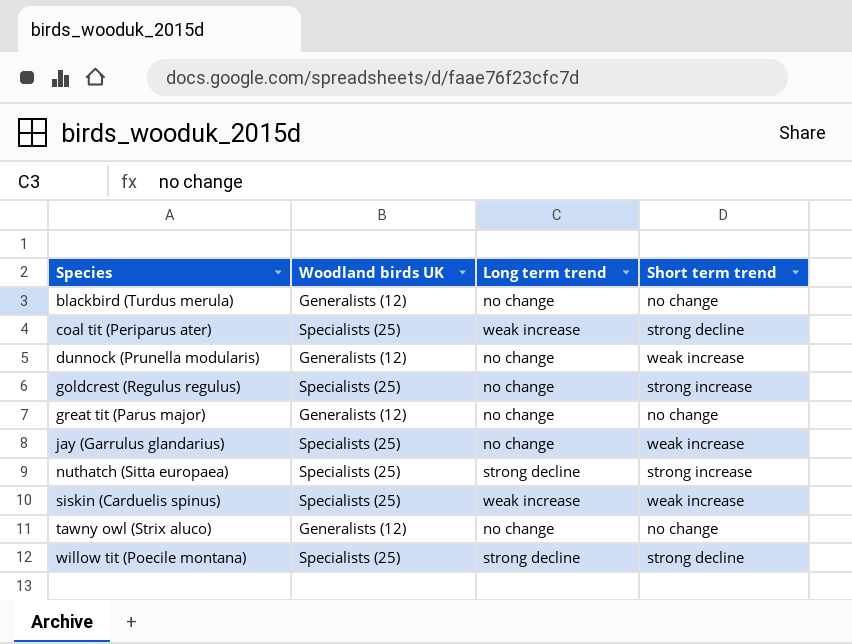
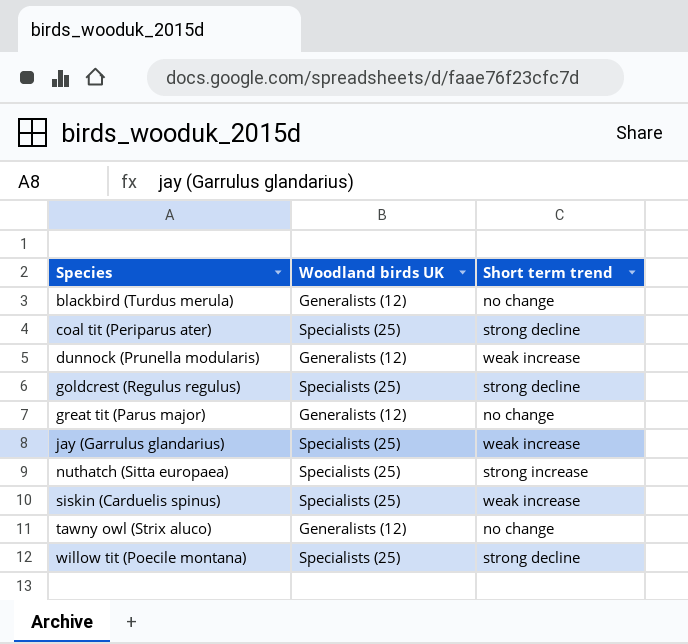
column Long term trend | position: 3 -> none
goldcrest (Regulus regulus) | Short term trend: strong increase -> strong decline

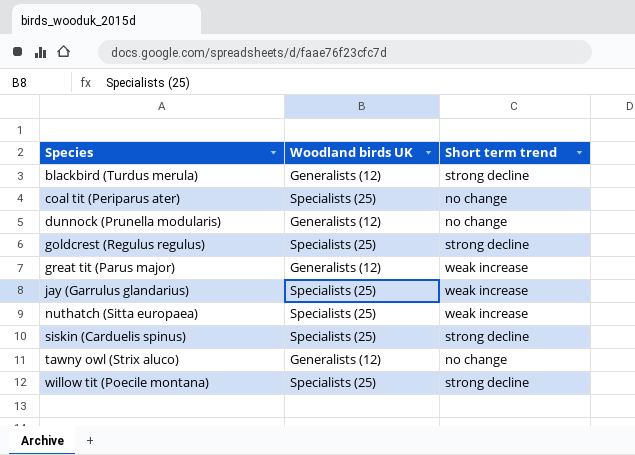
blackbird (Turdus merula) | Short term trend: no change -> strong decline
coal tit (Periparus ater) | Short term trend: strong decline -> no change
dunnock (Prunella modularis) | Short term trend: weak increase -> no change
great tit (Parus major) | Short term trend: no change -> weak increase
nuthatch (Sitta europaea) | Short term trend: strong increase -> weak increase
siskin (Carduelis spinus) | Short term trend: weak increase -> strong decline

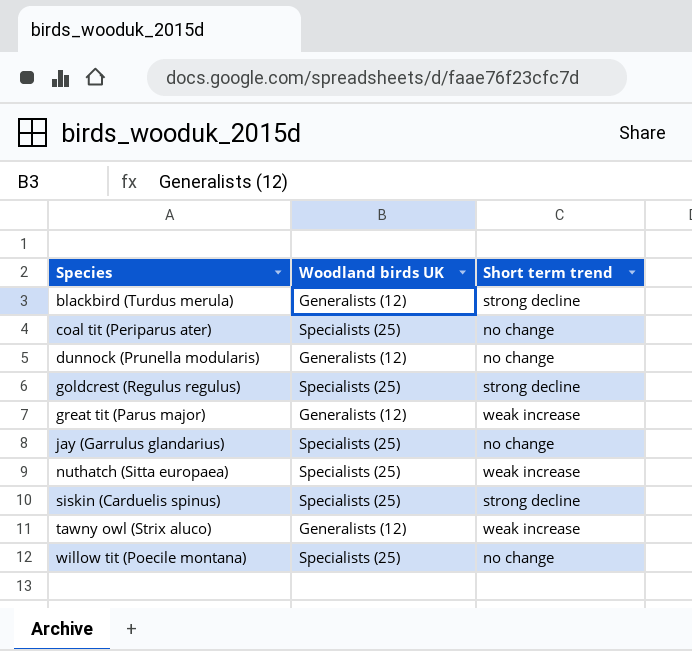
jay (Garrulus glandarius) | Short term trend: weak increase -> no change
tawny owl (Strix aluco) | Short term trend: no change -> weak increase
willow tit (Poecile montana) | Short term trend: strong decline -> no change

